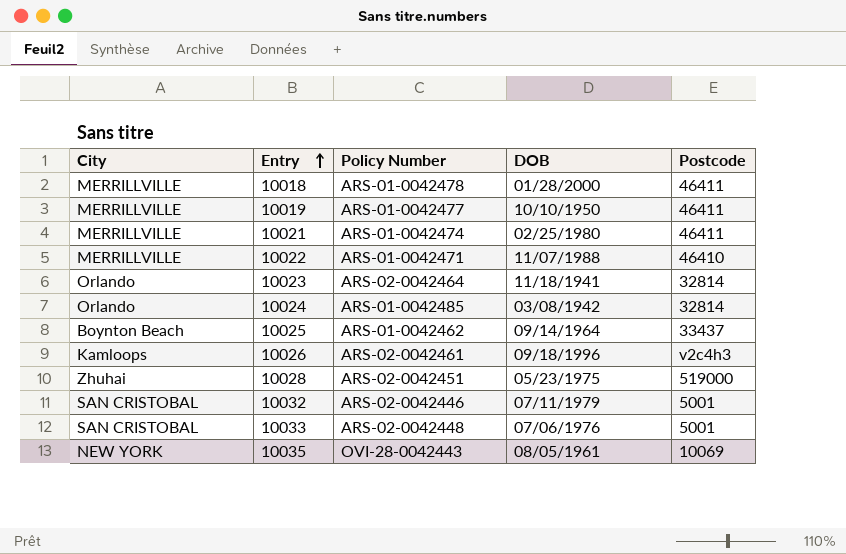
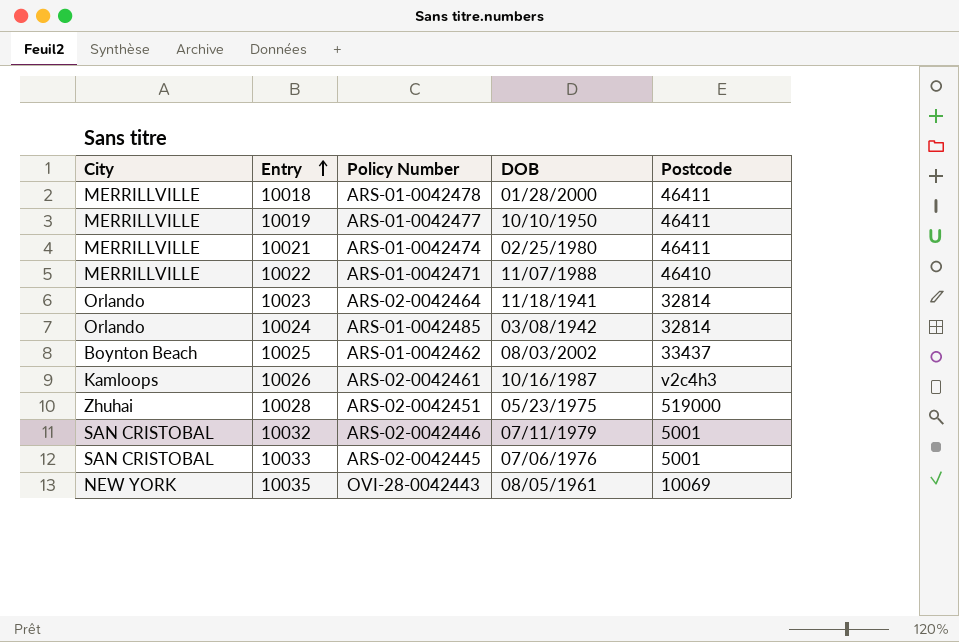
10025 | DOB: 09/14/1964 -> 08/03/2002
10026 | DOB: 09/18/1996 -> 10/16/1987
10033 | Policy Number: ARS-02-0042448 -> ARS-02-0042445

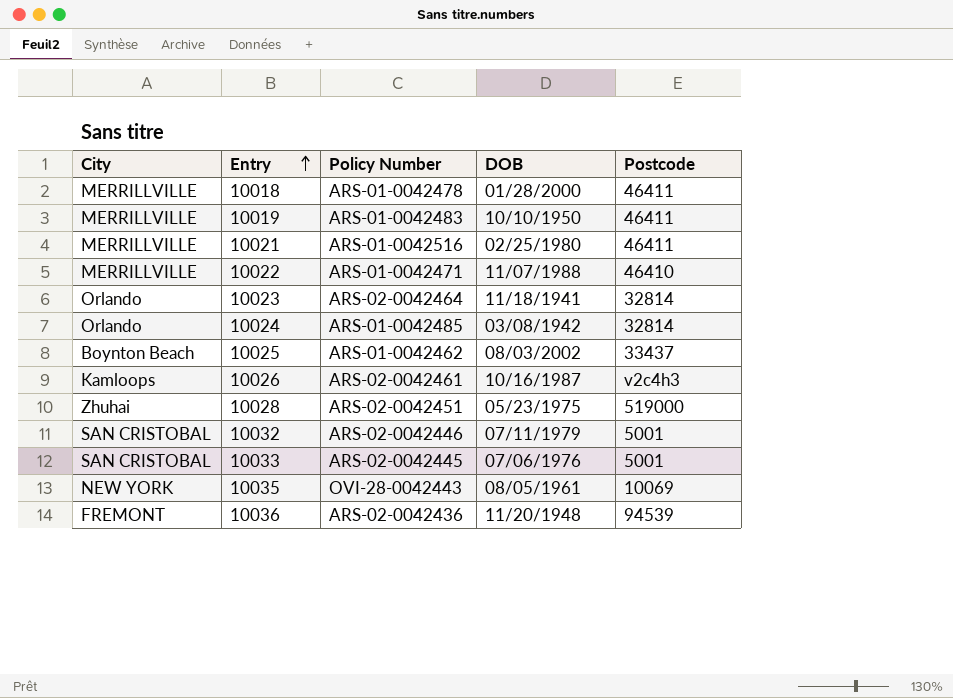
10019 | Policy Number: ARS-01-0042477 -> ARS-01-0042483
10021 | Policy Number: ARS-01-0042474 -> ARS-01-0042516
row 10036: none -> FREMONT | ARS-02-0042436 | 11/20/1948 | 94539

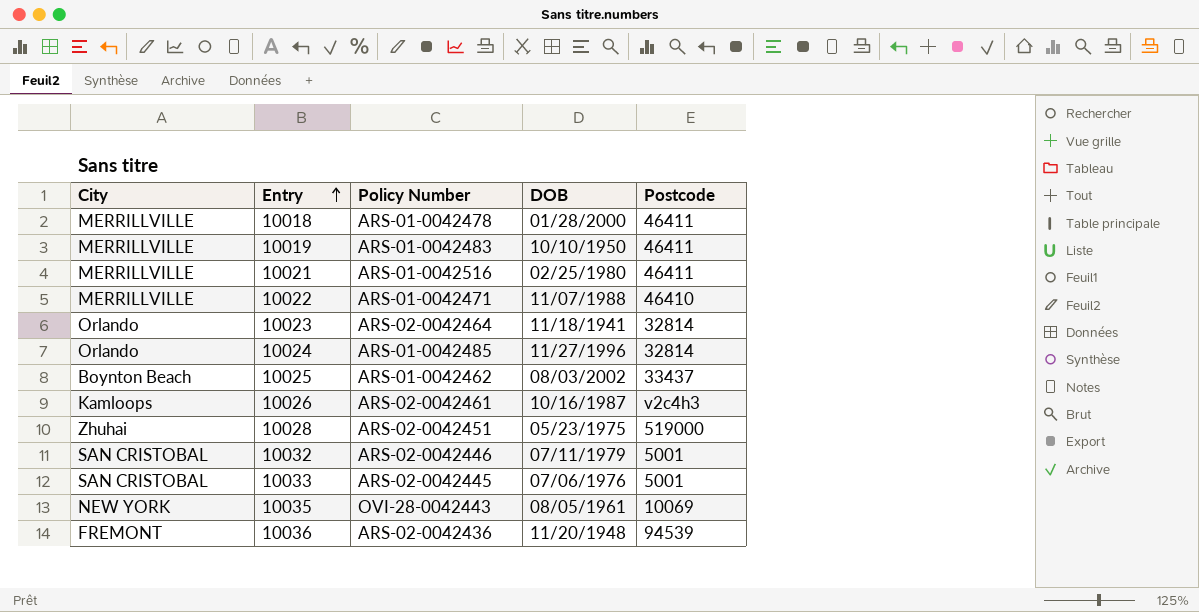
10024 | DOB: 03/08/1942 -> 11/27/1996

